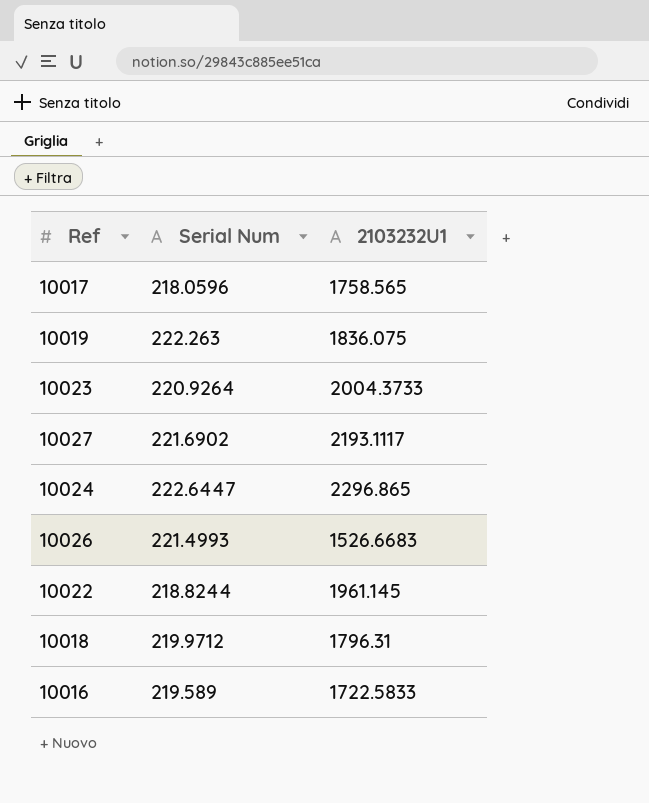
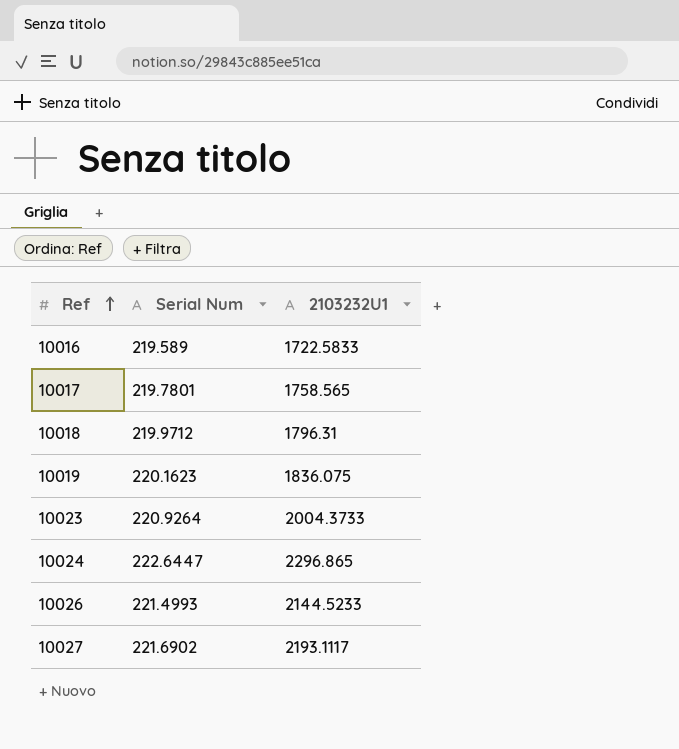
row order: none -> Ref ascending
row 10022: 218.8244 | 1961.145 -> none
10017 | Serial Num: 218.0596 -> 219.7801
10019 | Serial Num: 222.263 -> 220.1623
10026 | 2103232U1: 1526.6683 -> 2144.5233

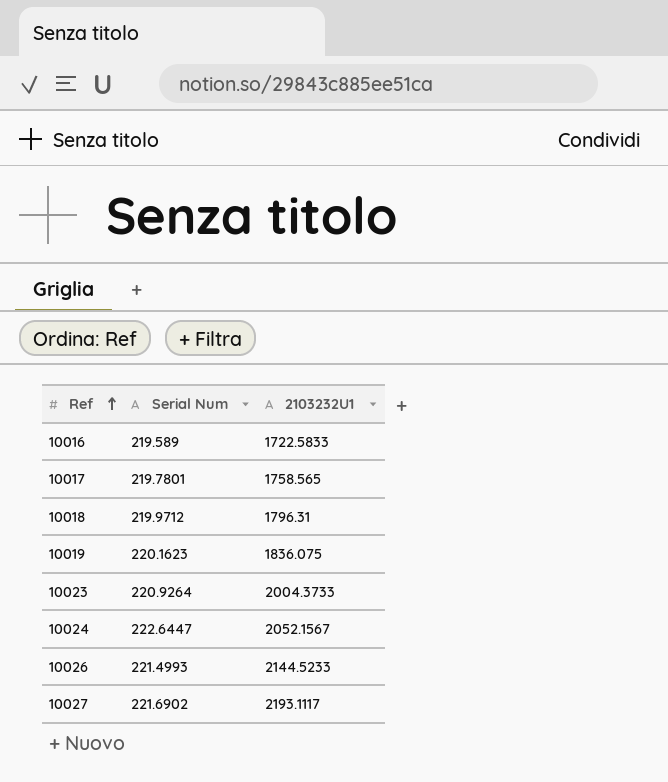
10024 | 2103232U1: 2296.865 -> 2052.1567

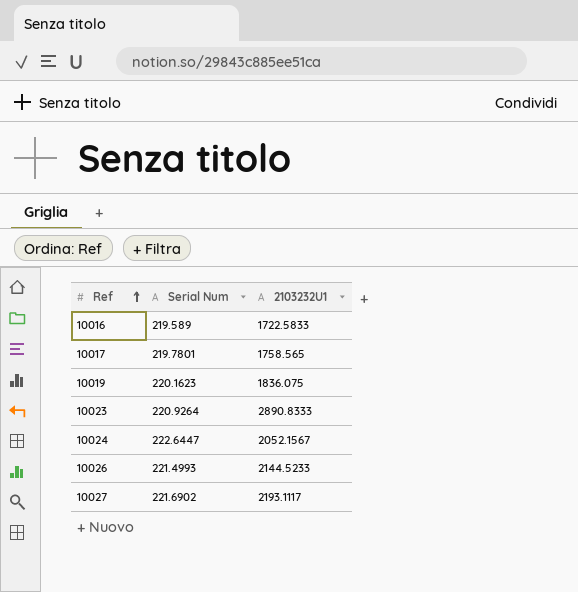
row 10018: 219.9712 | 1796.31 -> none
10023 | 2103232U1: 2004.3733 -> 2890.8333

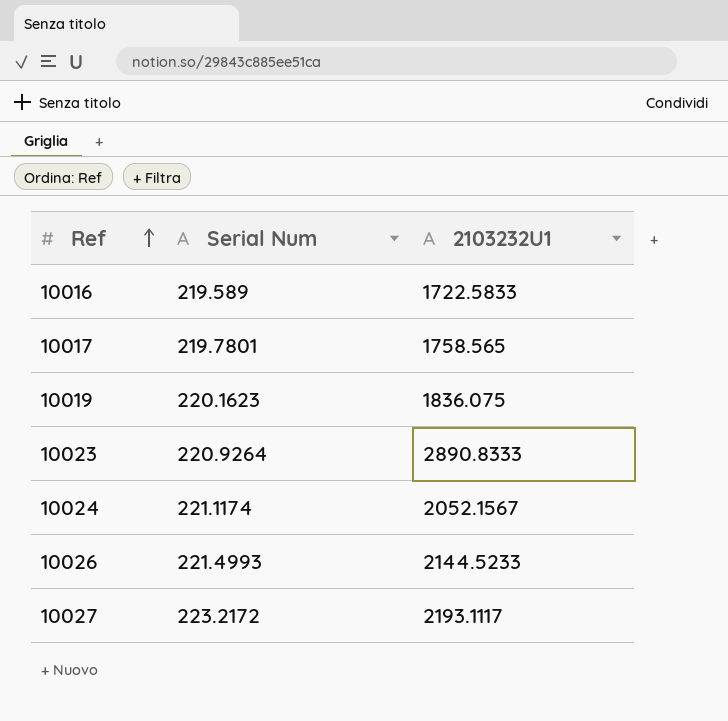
10024 | Serial Num: 222.6447 -> 221.1174
10027 | Serial Num: 221.6902 -> 223.2172

